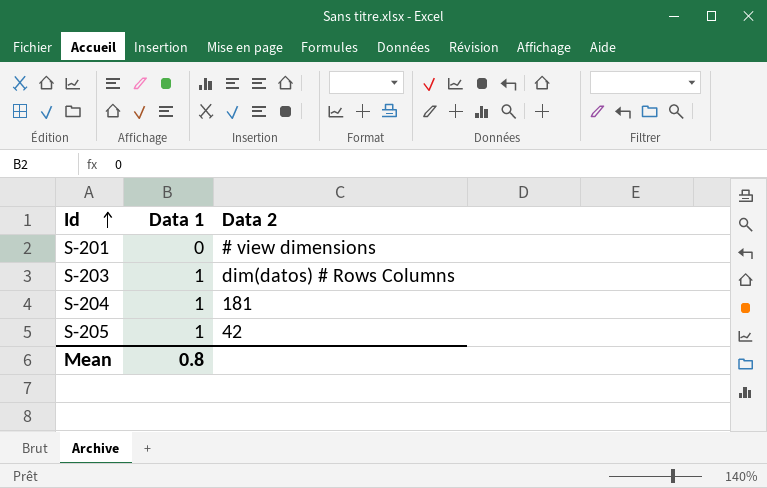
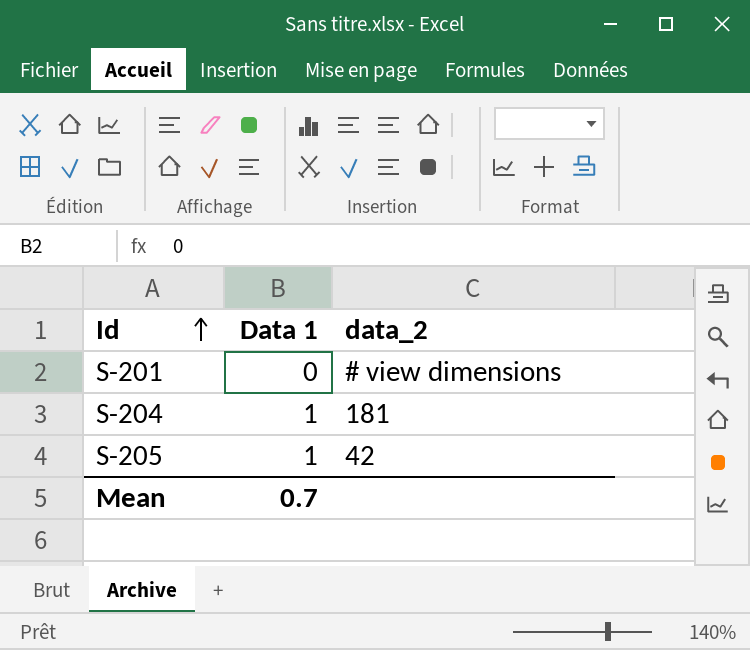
column name: Data 2 -> data_2
row S-203: 1 | dim(datos) # Rows Columns -> none
Mean | Data 1: 0.8 -> 0.7

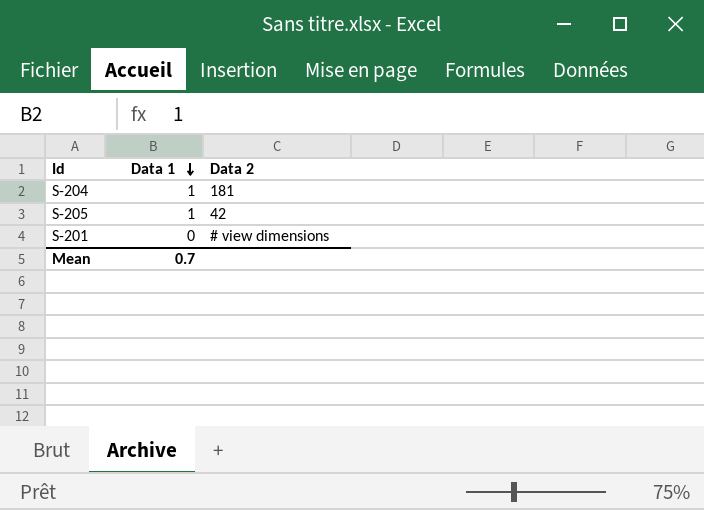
row order: Id ascending -> Data 1 descending
column name: data_2 -> Data 2

